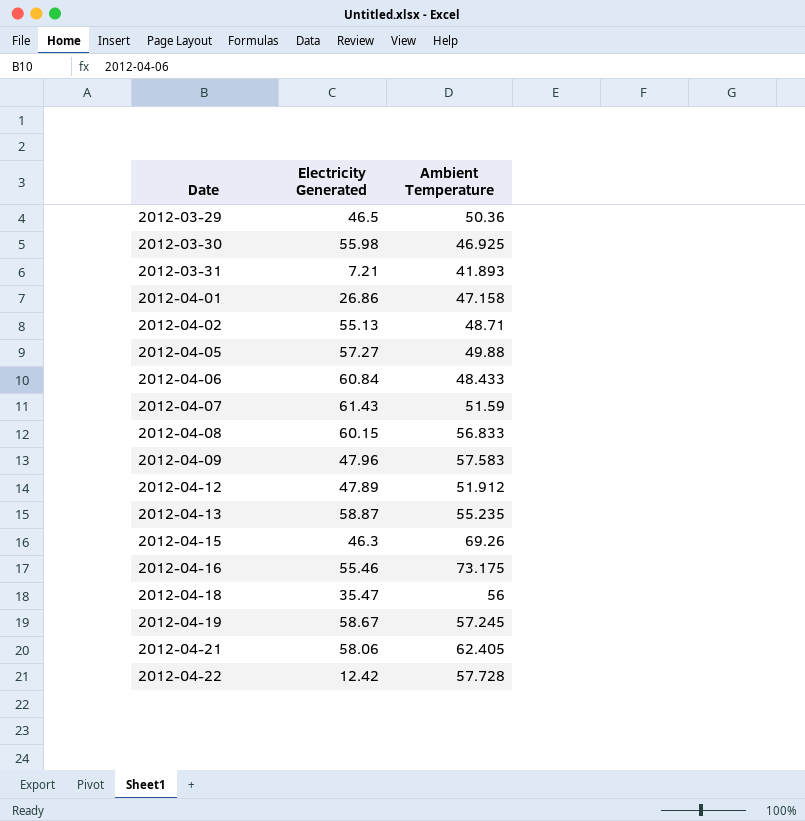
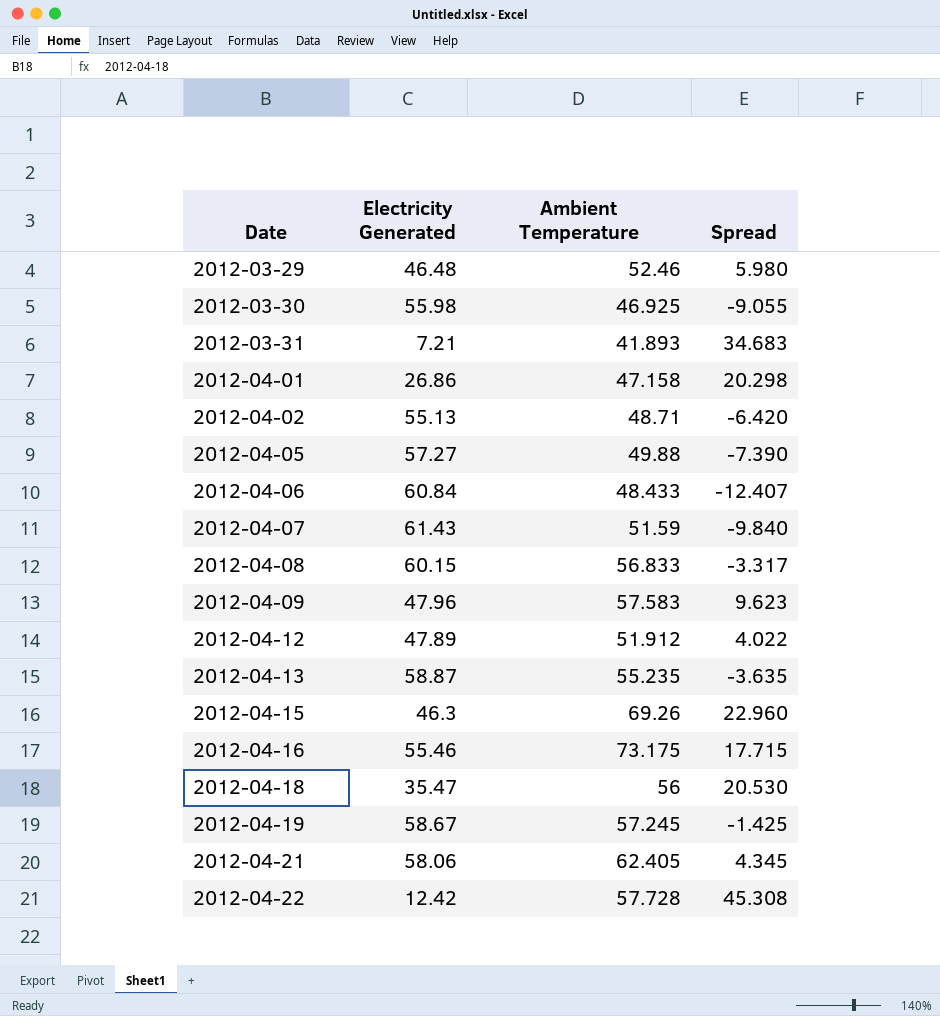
column Spread | formula: none -> [Ambient Temperature] - [Electricity Generated]
2012-03-29 | Electricity Generated: 46.5 -> 46.48
2012-03-29 | Ambient Temperature: 50.36 -> 52.46

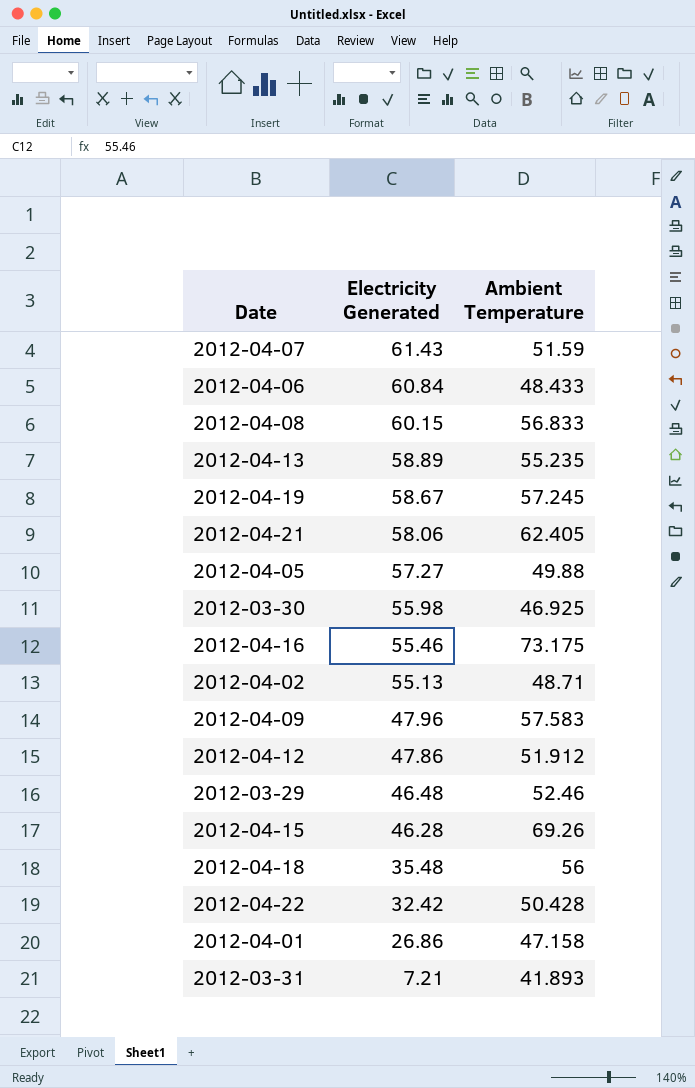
row order: Date ascending -> Electricity Generated descending
column Spread | formula: [Ambient Temperature] - [Electricity Generated] -> none
2012-04-13 | Electricity Generated: 58.87 -> 58.89
2012-04-12 | Electricity Generated: 47.89 -> 47.86
2012-04-15 | Electricity Generated: 46.3 -> 46.28
2012-04-18 | Electricity Generated: 35.47 -> 35.48
2012-04-22 | Electricity Generated: 12.42 -> 32.42
2012-04-22 | Ambient Temperature: 57.728 -> 50.428

